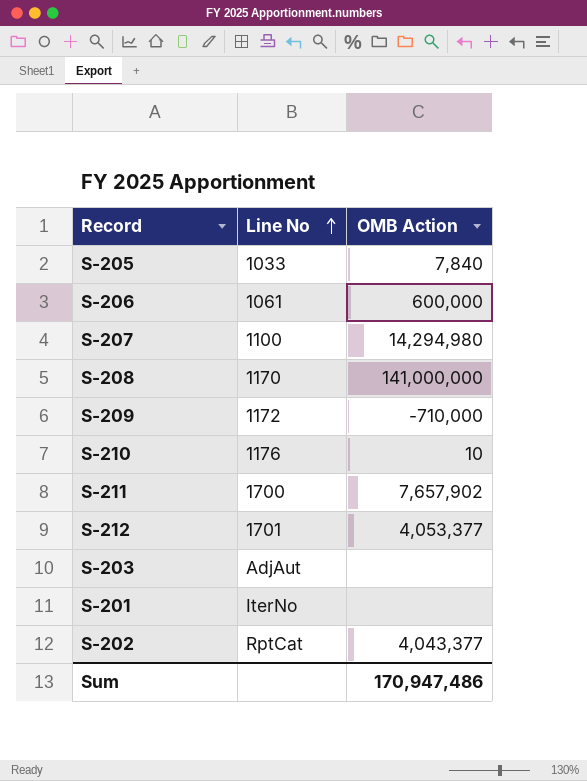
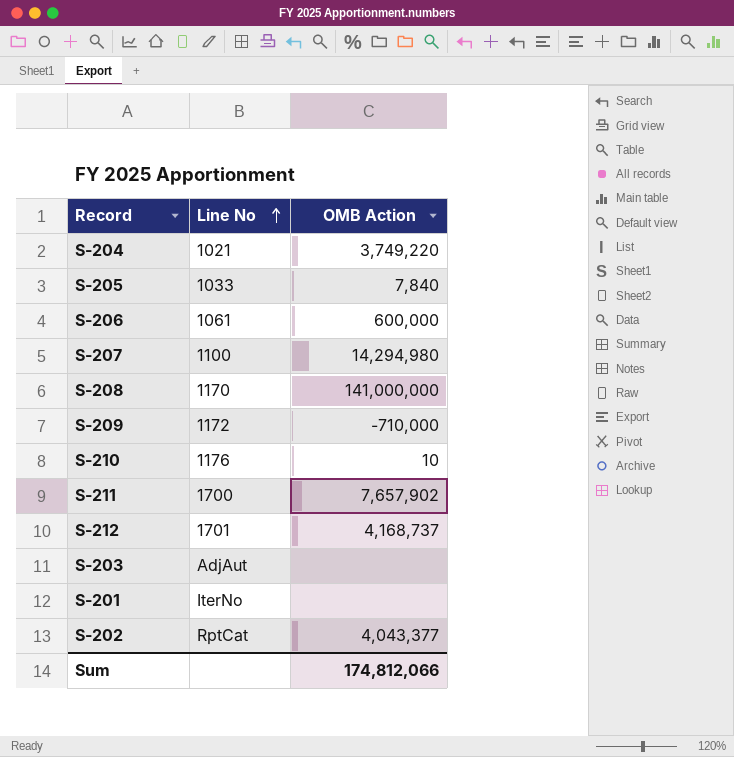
row S-204: none -> 1021 | 3,749,220
S-212 | OMB Action: 4,053,377 -> 4,168,737
Sum | OMB Action: 170,947,486 -> 174,812,066

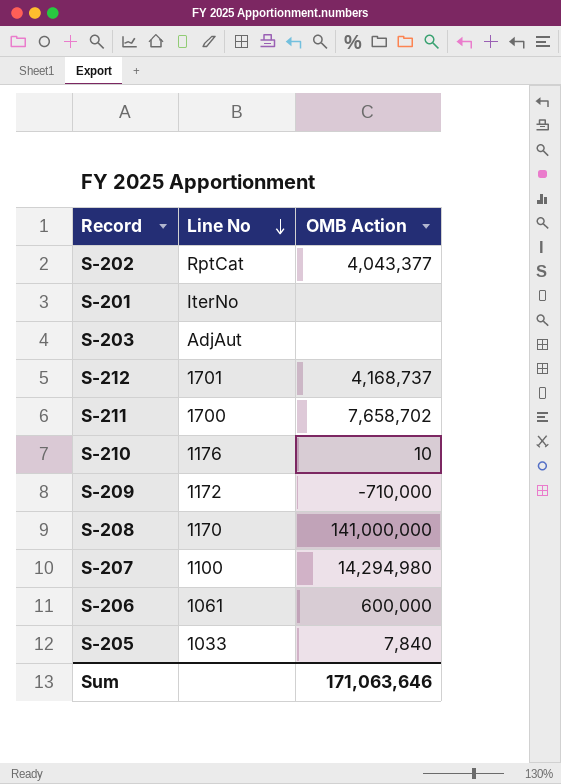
row order: Line No ascending -> Line No descending
row S-204: 1021 | 3,749,220 -> none
S-211 | OMB Action: 7,657,902 -> 7,658,702
Sum | OMB Action: 174,812,066 -> 171,063,646

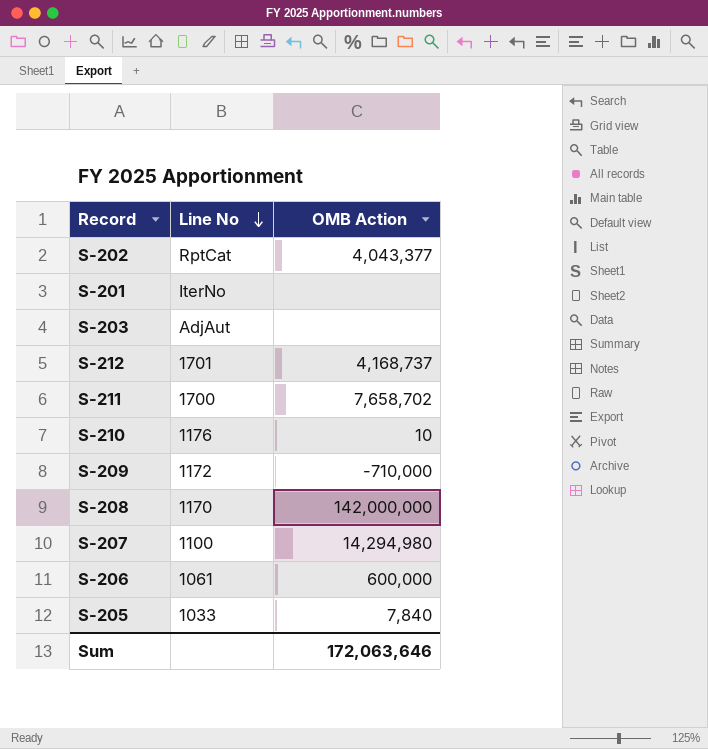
S-208 | OMB Action: 141,000,000 -> 142,000,000
Sum | OMB Action: 171,063,646 -> 172,063,646

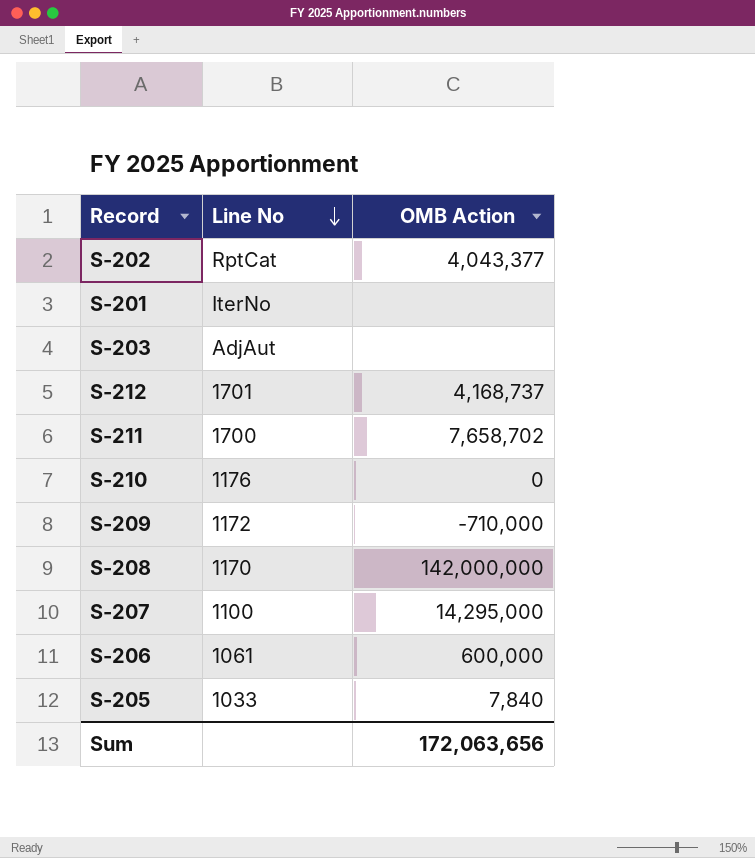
S-210 | OMB Action: 10 -> 0
S-207 | OMB Action: 14,294,980 -> 14,295,000
Sum | OMB Action: 172,063,646 -> 172,063,656

